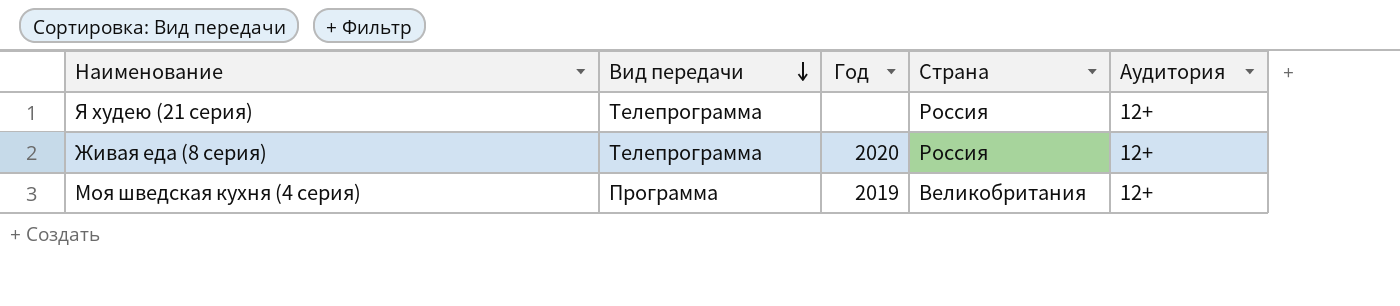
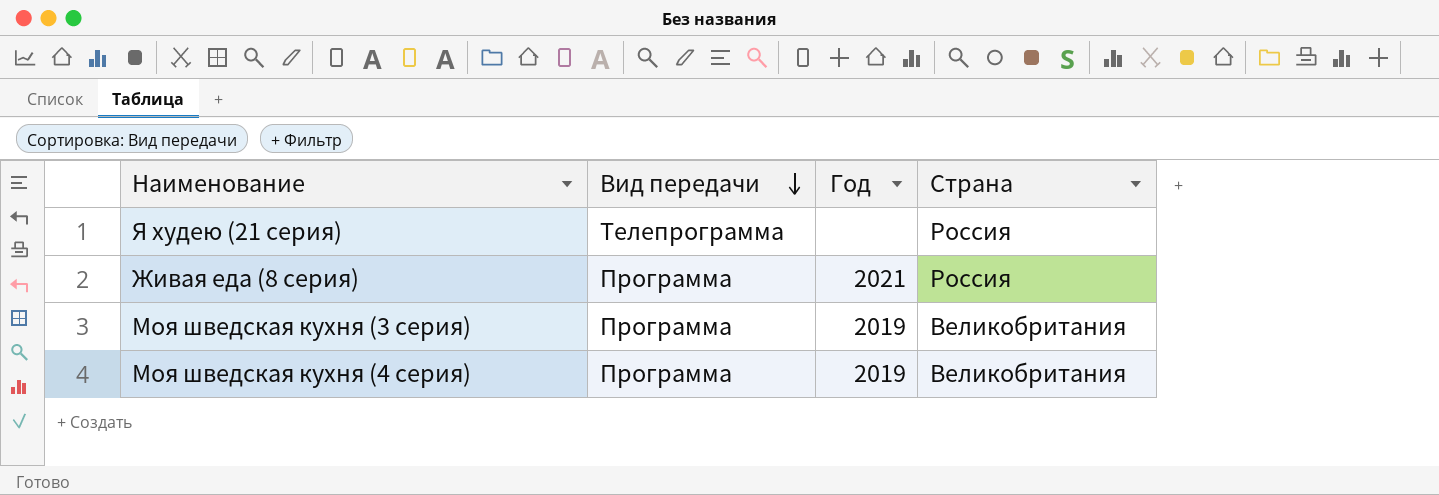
column Аудитория | position: 5 -> none
Живая еда (8 серия) | Вид передачи: Телепрограмма -> Программа
Живая еда (8 серия) | Год: 2020 -> 2021
row Моя шведская кухня (3 серия): none -> Программа | 2019 | Великобритания

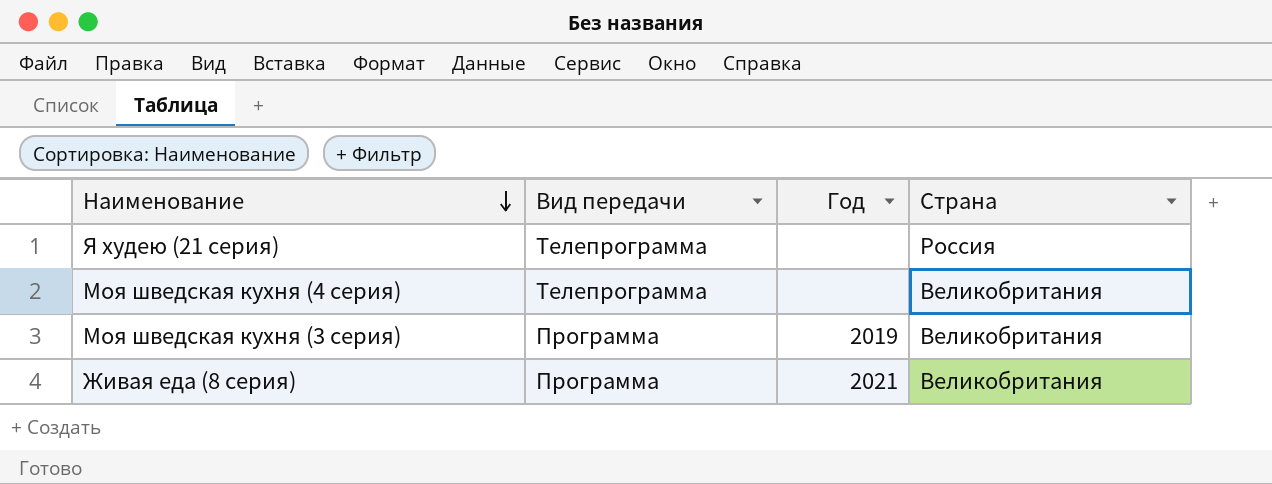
row order: Вид передачи descending -> Наименование descending
Моя шведская кухня (4 серия) | Вид передачи: Программа -> Телепрограмма
Моя шведская кухня (4 серия) | Год: 2019 -> none
Живая еда (8 серия) | Страна: Россия -> Великобритания

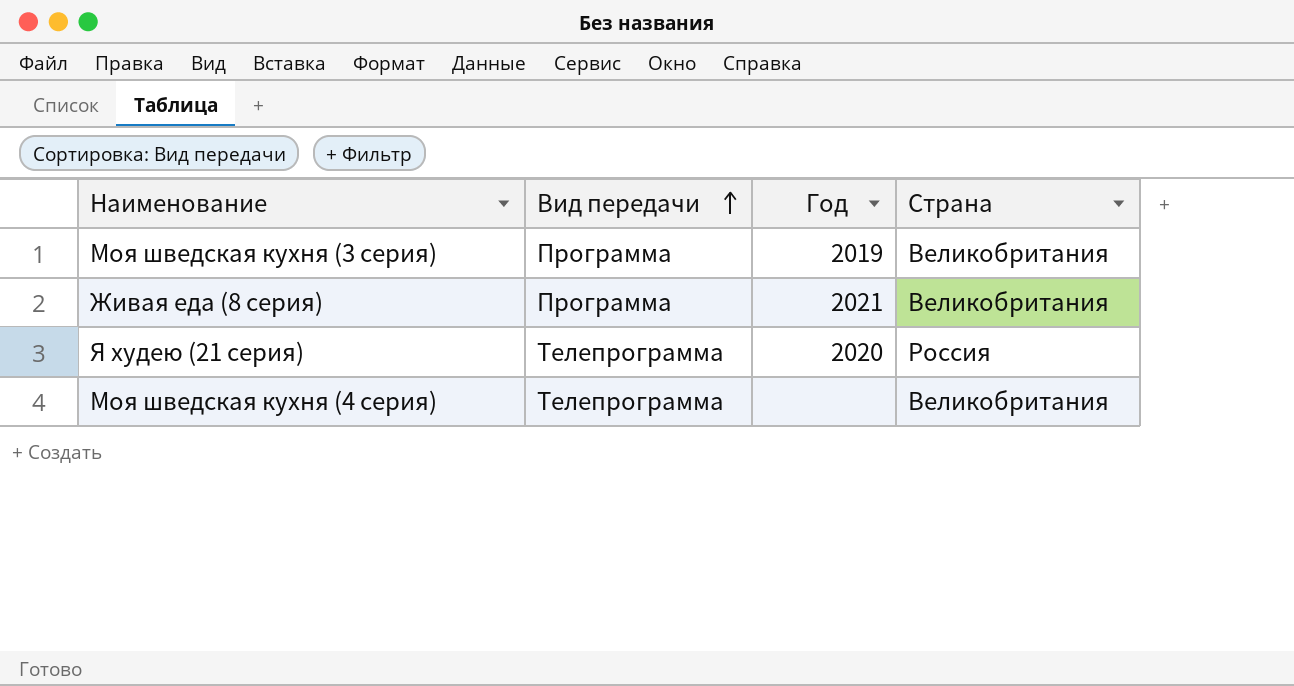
row order: Наименование descending -> Вид передачи ascending
Я худею (21 серия) | Год: none -> 2020

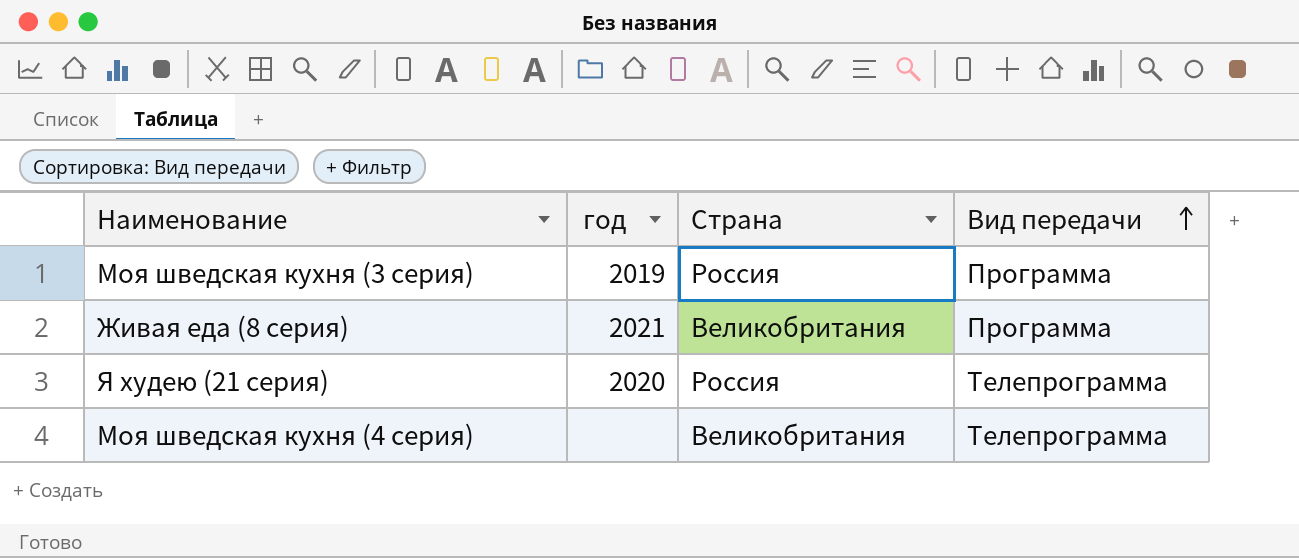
column name: Год -> год
column Вид передачи | position: 2 -> 4
Моя шведская кухня (3 серия) | Страна: Великобритания -> Россия

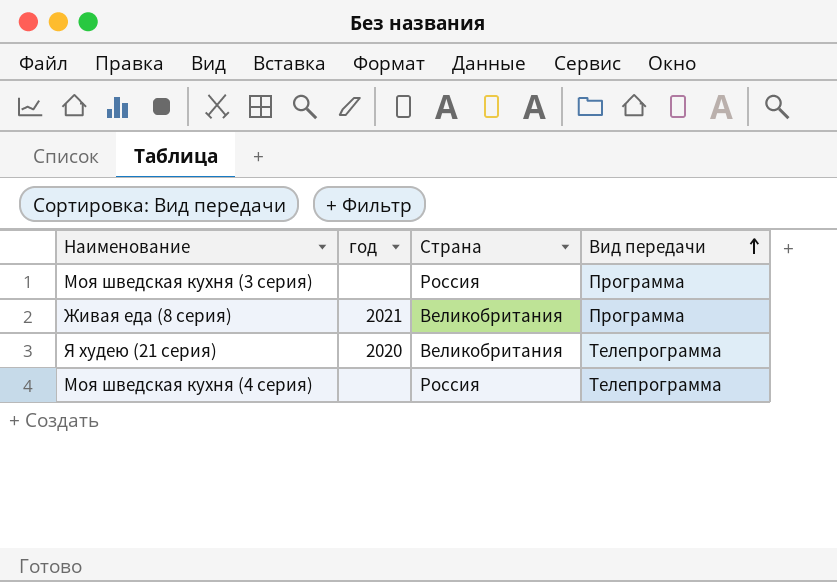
Моя шведская кухня (3 серия) | год: 2019 -> none
Я худею (21 серия) | Страна: Россия -> Великобритания
Моя шведская кухня (4 серия) | Страна: Великобритания -> Россия

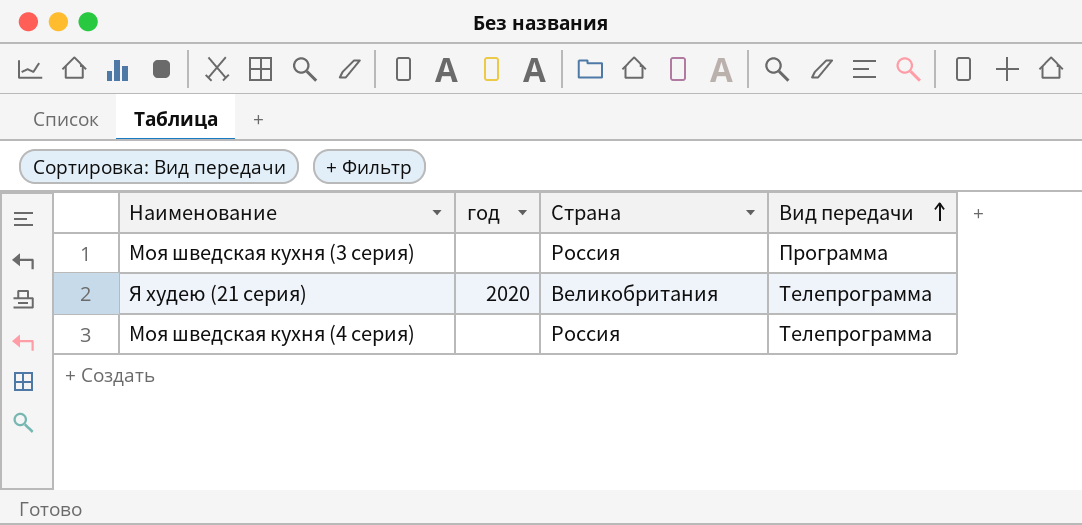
row Живая еда (8 серия): 2021 | Великобритания | Программа -> none

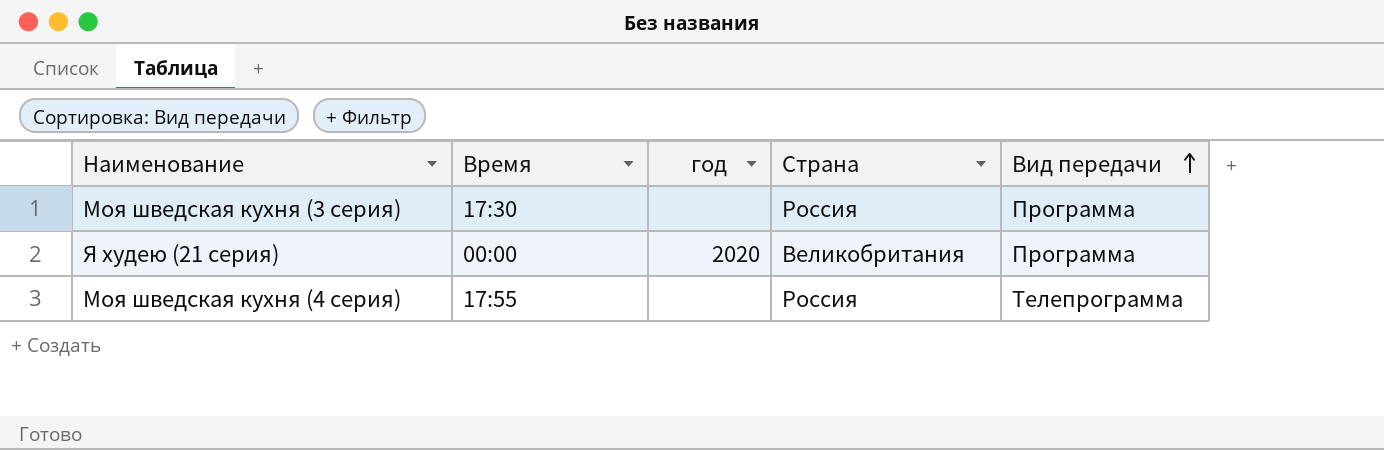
column Время | position: none -> 2
Я худею (21 серия) | Вид передачи: Телепрограмма -> Программа

